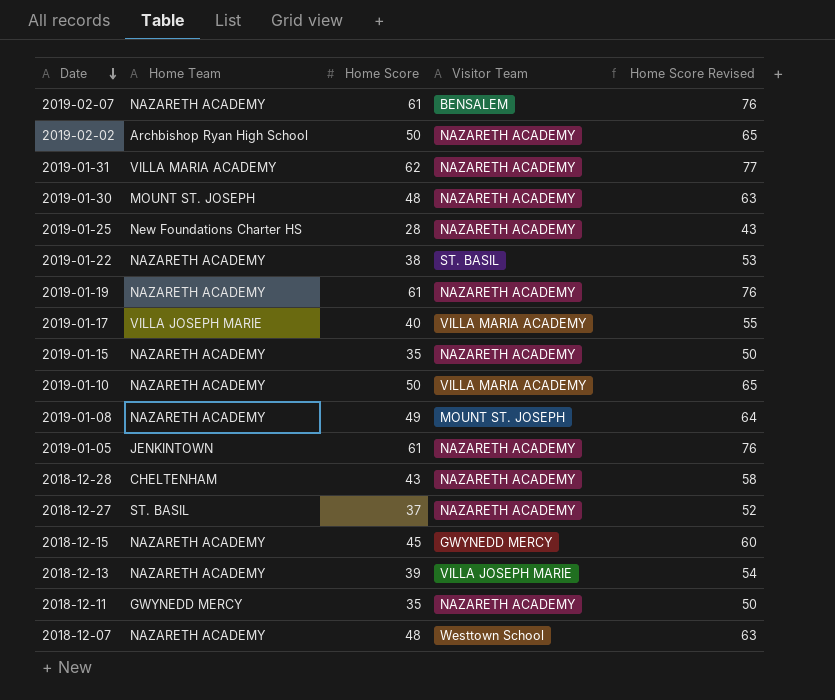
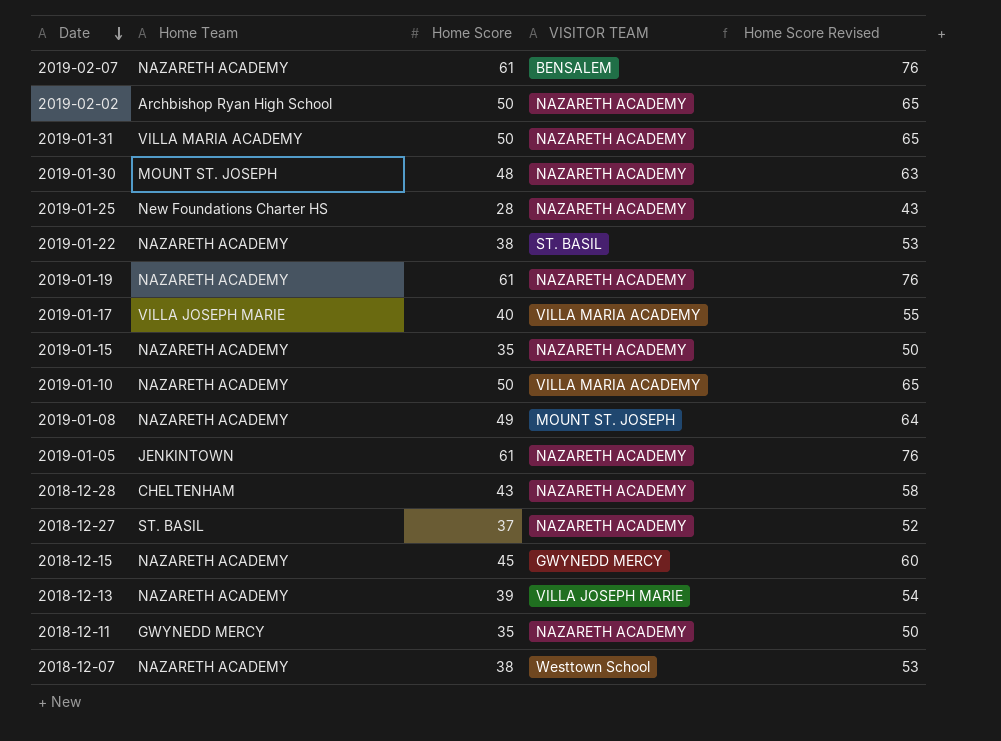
column name: Visitor Team -> VISITOR TEAM
2019-01-31 | Home Score: 62 -> 50
2019-01-31 | Home Score Revised: 77 -> 65
2018-12-07 | Home Score: 48 -> 38
2018-12-07 | Home Score Revised: 63 -> 53

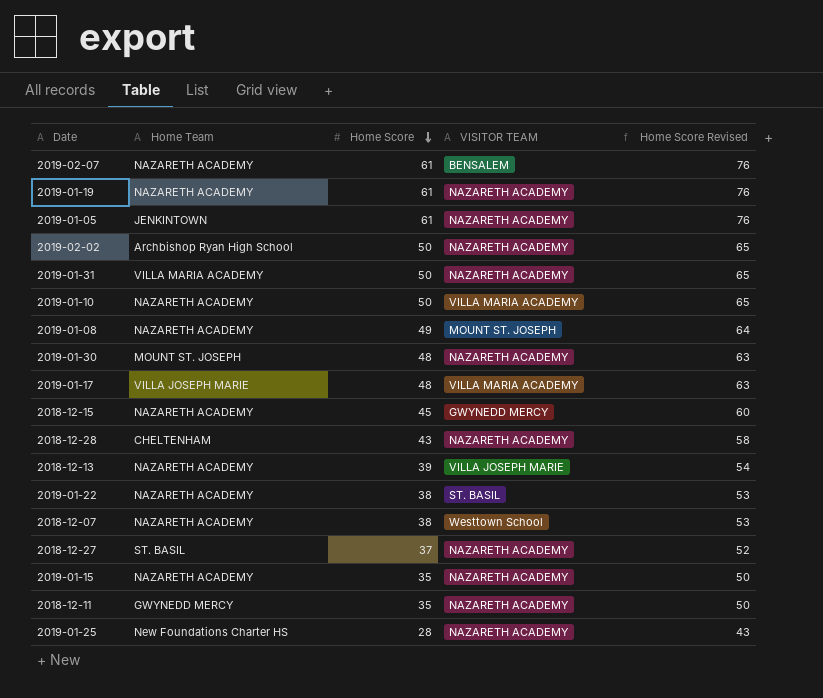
row order: Date descending -> Home Score descending
2019-01-17 | Home Score: 40 -> 48
2019-01-17 | Home Score Revised: 55 -> 63

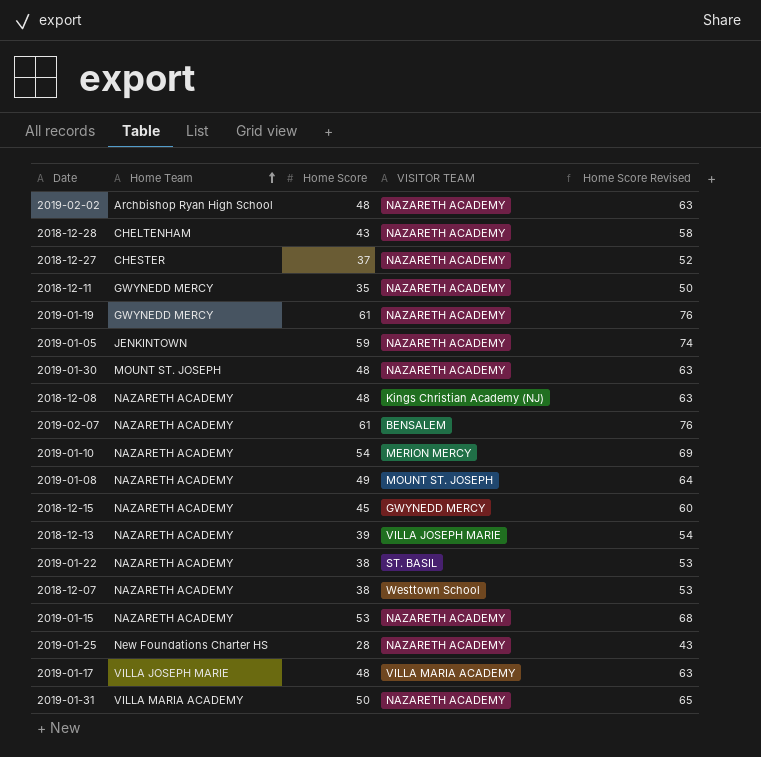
row order: Home Score descending -> Home Team ascending
2019-02-02 | Home Score: 50 -> 48
2019-02-02 | Home Score Revised: 65 -> 63
2018-12-27 | Home Team: ST. BASIL -> CHESTER
2019-01-19 | Home Team: NAZARETH ACADEMY -> GWYNEDD MERCY
2019-01-05 | Home Score: 61 -> 59
2019-01-05 | Home Score Revised: 76 -> 74
row 2018-12-08: none -> NAZARETH ACADEMY | 48 | Kings Christian Academy (NJ) | 63
2019-01-10 | Home Score: 50 -> 54
2019-01-10 | VISITOR TEAM: VILLA MARIA ACADEMY -> MERION MERCY
2019-01-10 | Home Score Revised: 65 -> 69
2019-01-15 | Home Score: 35 -> 53
2019-01-15 | Home Score Revised: 50 -> 68

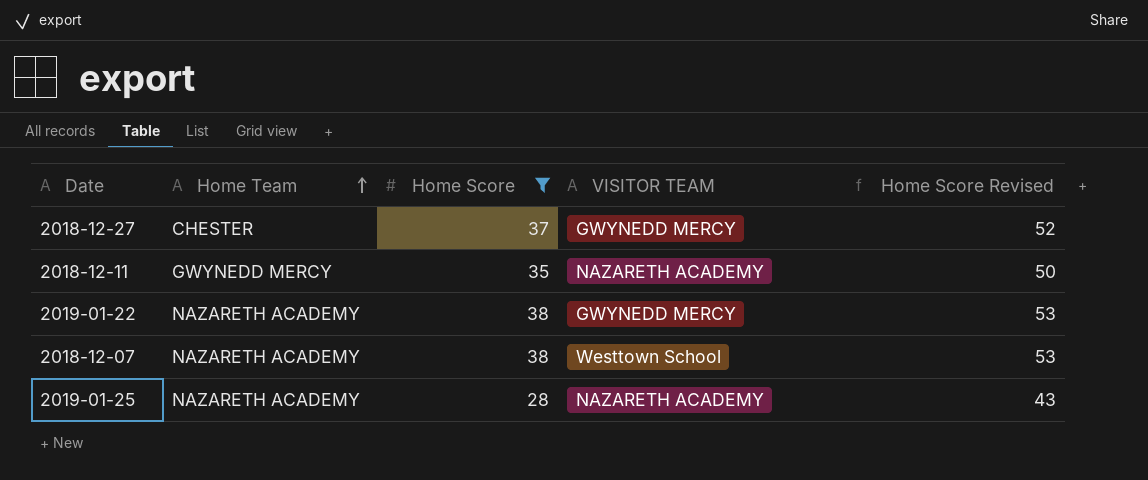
filter: none -> Home Score <= 38
2018-12-27 | VISITOR TEAM: NAZARETH ACADEMY -> GWYNEDD MERCY
2019-01-22 | VISITOR TEAM: ST. BASIL -> GWYNEDD MERCY
2019-01-25 | Home Team: New Foundations Charter HS -> NAZARETH ACADEMY

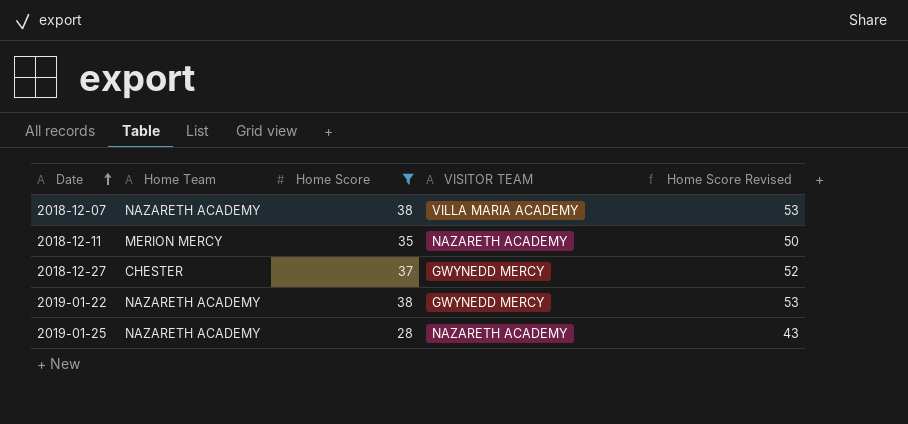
row order: Home Team ascending -> Date ascending
2018-12-07 | VISITOR TEAM: Westtown School -> VILLA MARIA ACADEMY
2018-12-11 | Home Team: GWYNEDD MERCY -> MERION MERCY

